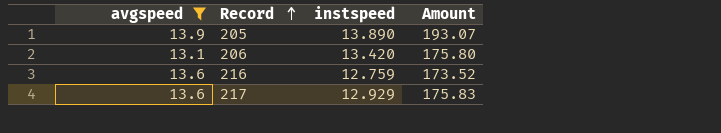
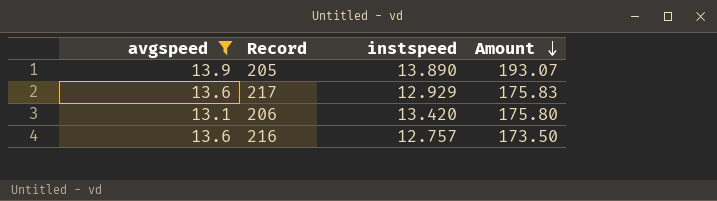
row order: Record ascending -> Amount descending
216 | instspeed: 12.759 -> 12.757
216 | Amount: 173.52 -> 173.50

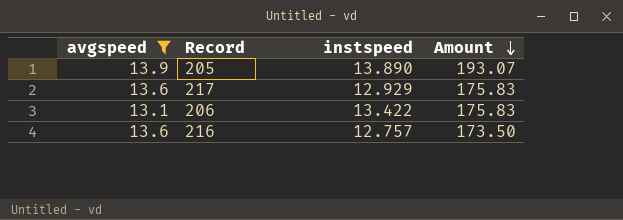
206 | instspeed: 13.420 -> 13.422
206 | Amount: 175.80 -> 175.83

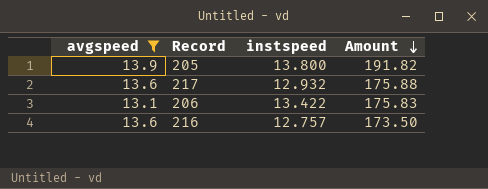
205 | instspeed: 13.890 -> 13.800
205 | Amount: 193.07 -> 191.82
217 | instspeed: 12.929 -> 12.932
217 | Amount: 175.83 -> 175.88

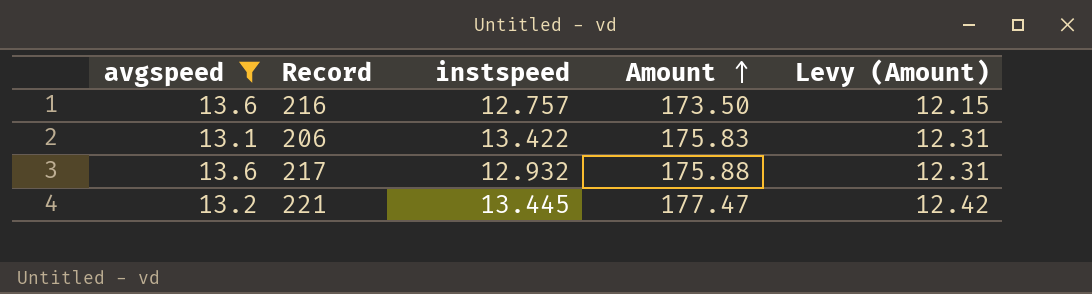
row order: Amount descending -> Amount ascending
column Levy (Amount) | formula: none -> [Amount] * 0.07
row 205: 13.9 | 13.800 | 191.82 -> none
row 221: none -> 13.2 | 13.445 | 177.47 | 12.42

